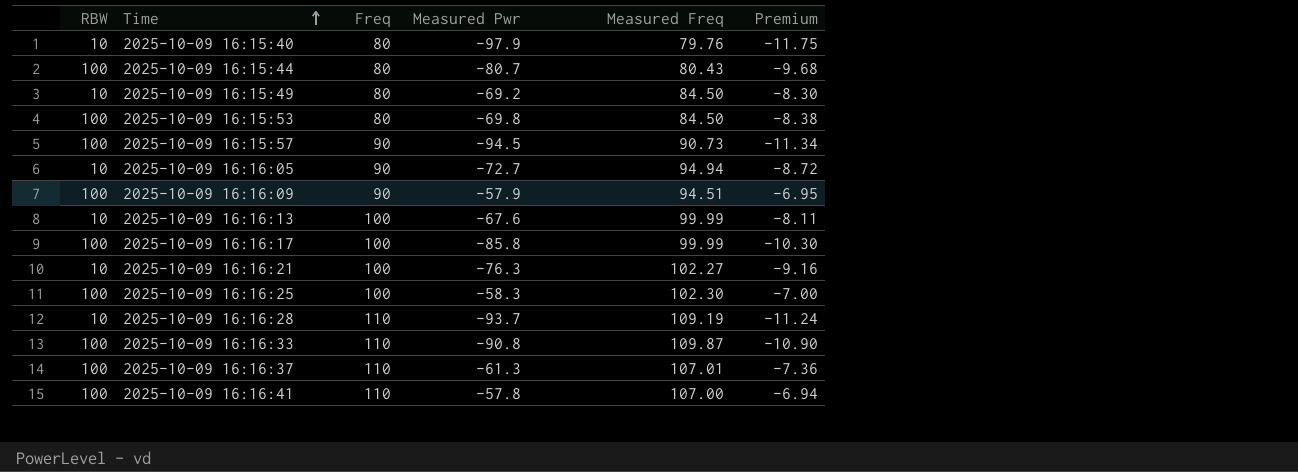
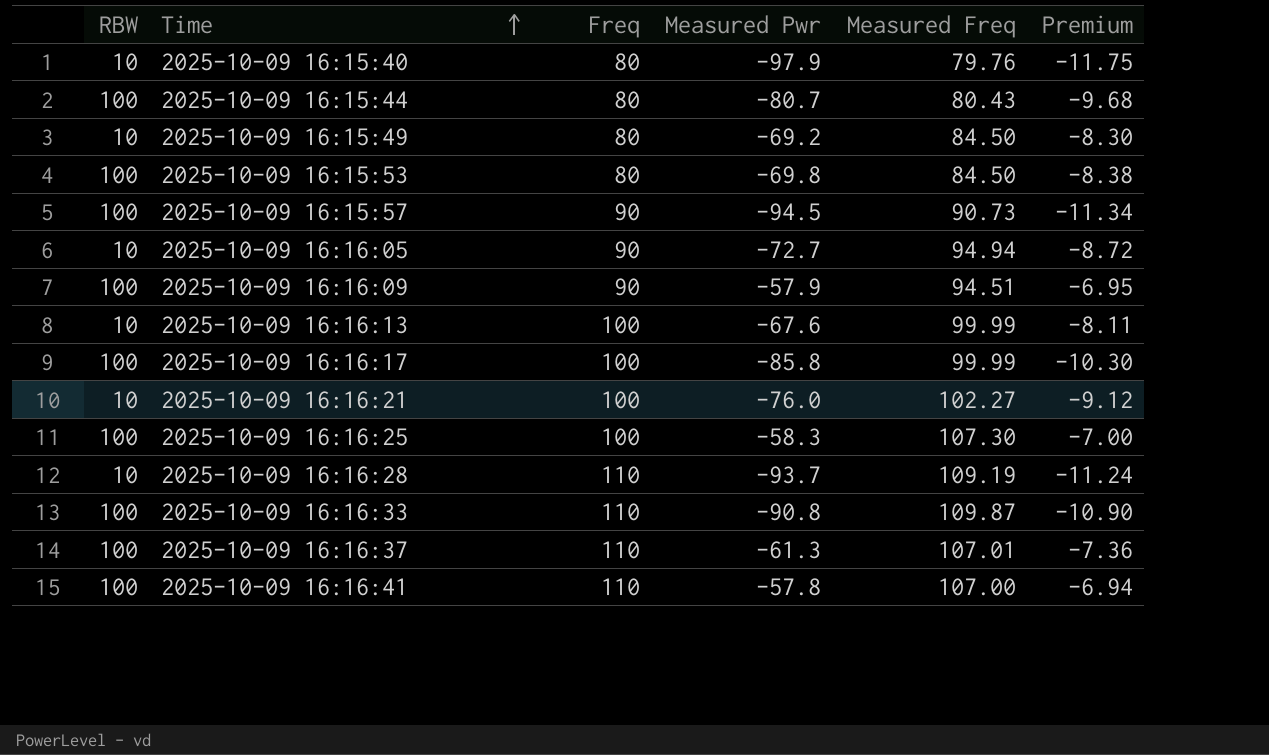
2025-10-09 16:16:21 | Measured Pwr: -76.3 -> -76.0
2025-10-09 16:16:21 | Premium: -9.16 -> -9.12
2025-10-09 16:16:25 | Measured Freq: 102.30 -> 107.30

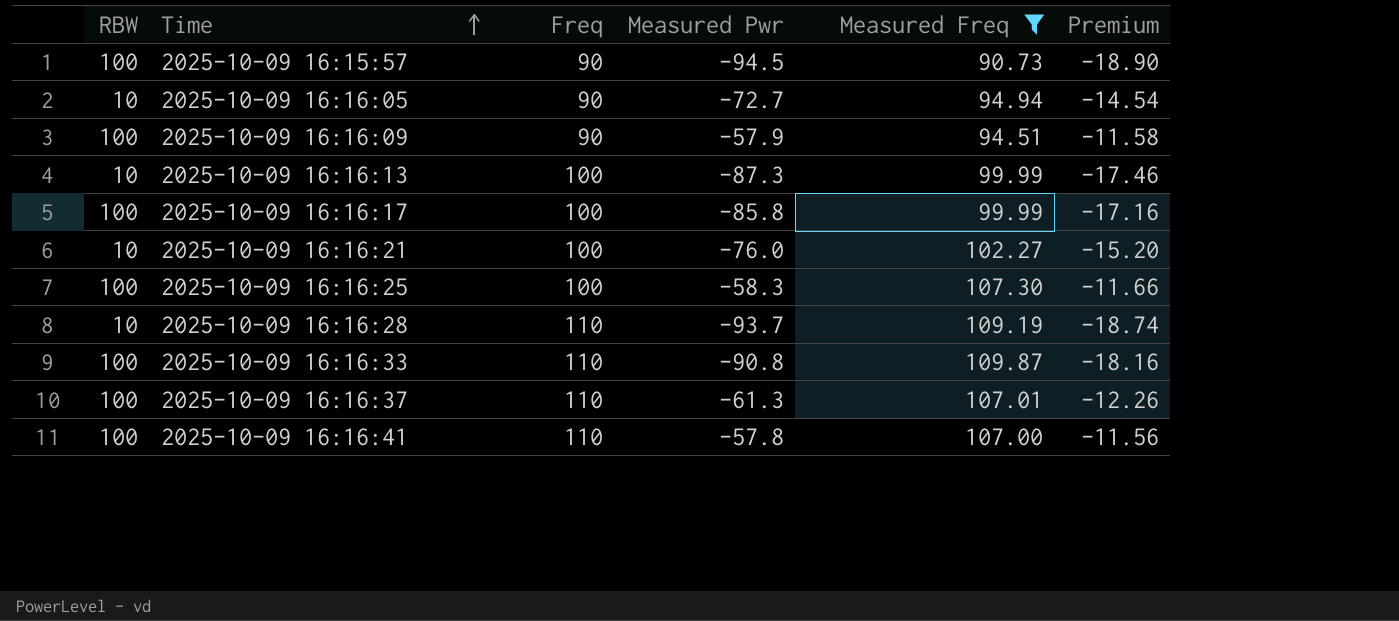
filter: none -> Measured Freq >= 90.73
column Premium | formula: [Measured Pwr] * 0.12 -> [Measured Pwr] * 0.2
2025-10-09 16:16:13 | Measured Pwr: -67.6 -> -87.3

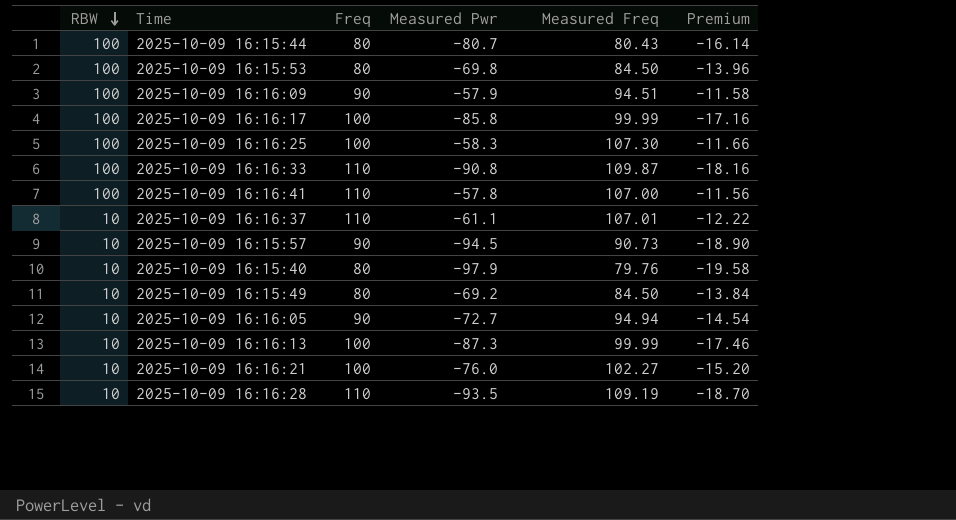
filter: Measured Freq >= 90.73 -> none
row order: Time ascending -> RBW descending
2025-10-09 16:16:37 | RBW: 100 -> 10
2025-10-09 16:16:37 | Measured Pwr: -61.3 -> -61.1
2025-10-09 16:16:37 | Premium: -12.26 -> -12.22
2025-10-09 16:15:57 | RBW: 100 -> 10
2025-10-09 16:16:28 | Measured Pwr: -93.7 -> -93.5
2025-10-09 16:16:28 | Premium: -18.74 -> -18.70

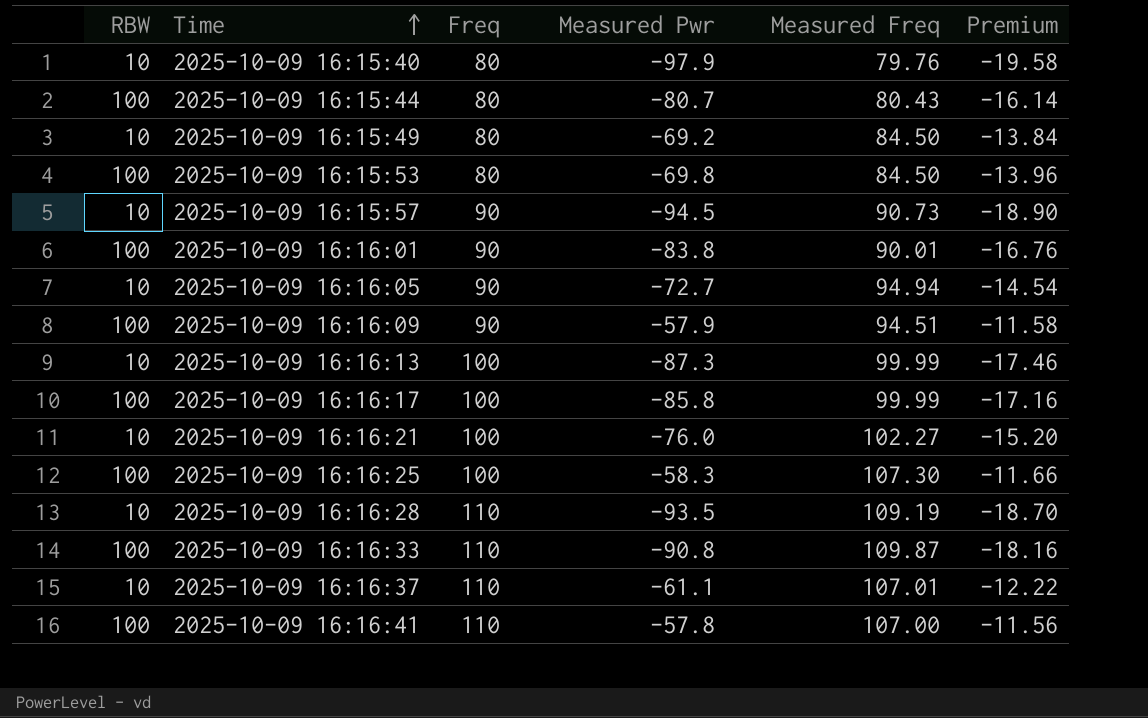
row order: RBW descending -> Time ascending
row 2025-10-09 16:16:01: none -> 100 | 90 | -83.8 | 90.01 | -16.76

